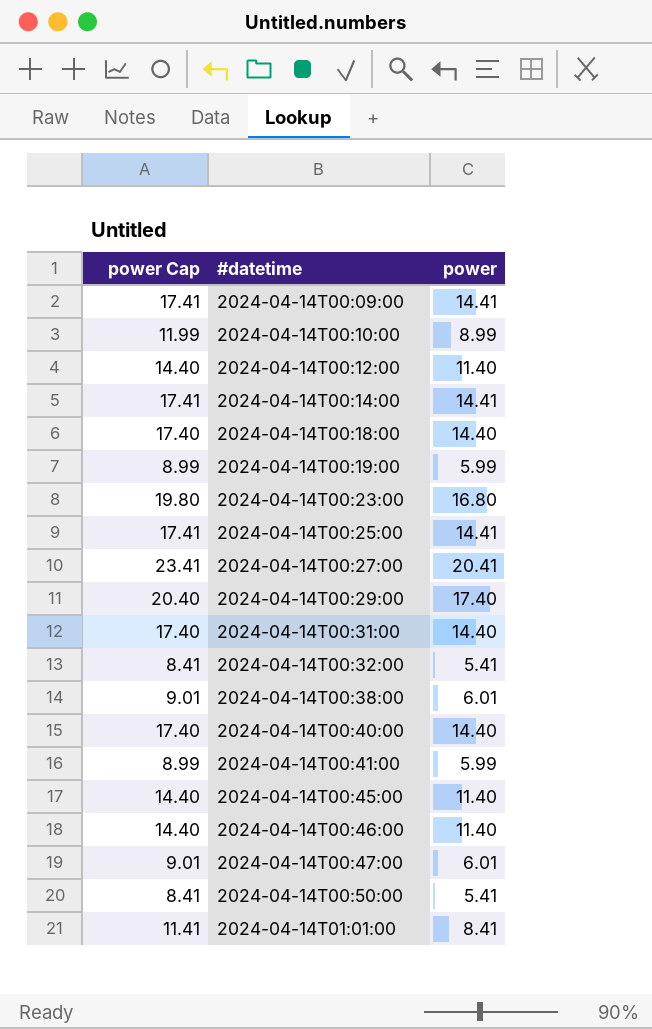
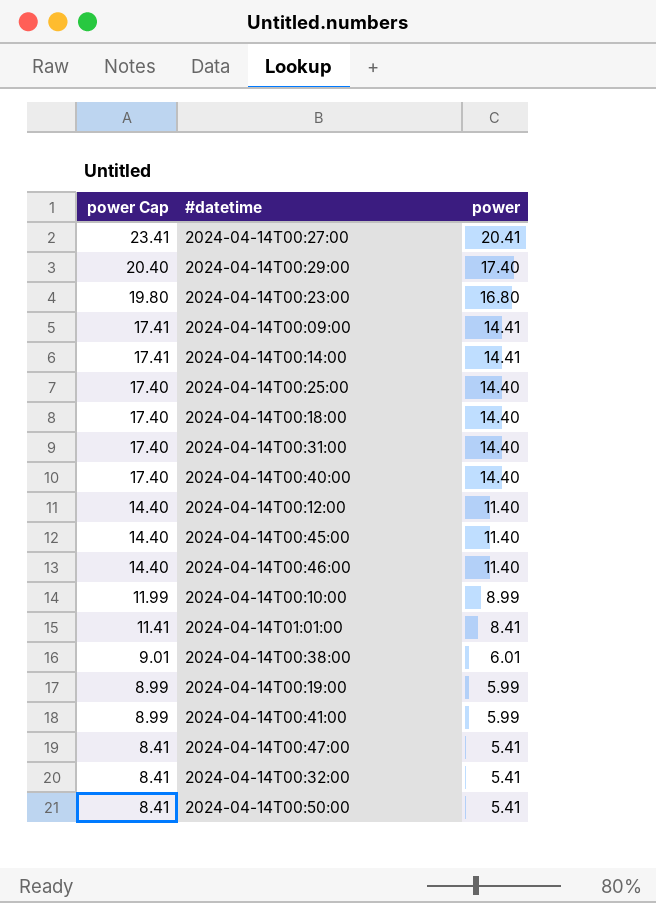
row order: #datetime ascending -> power Cap descending
2024-04-14T00:25:00 | power Cap: 17.41 -> 17.40
2024-04-14T00:25:00 | power: 14.41 -> 14.40
2024-04-14T00:47:00 | power Cap: 9.01 -> 8.41
2024-04-14T00:47:00 | power: 6.01 -> 5.41

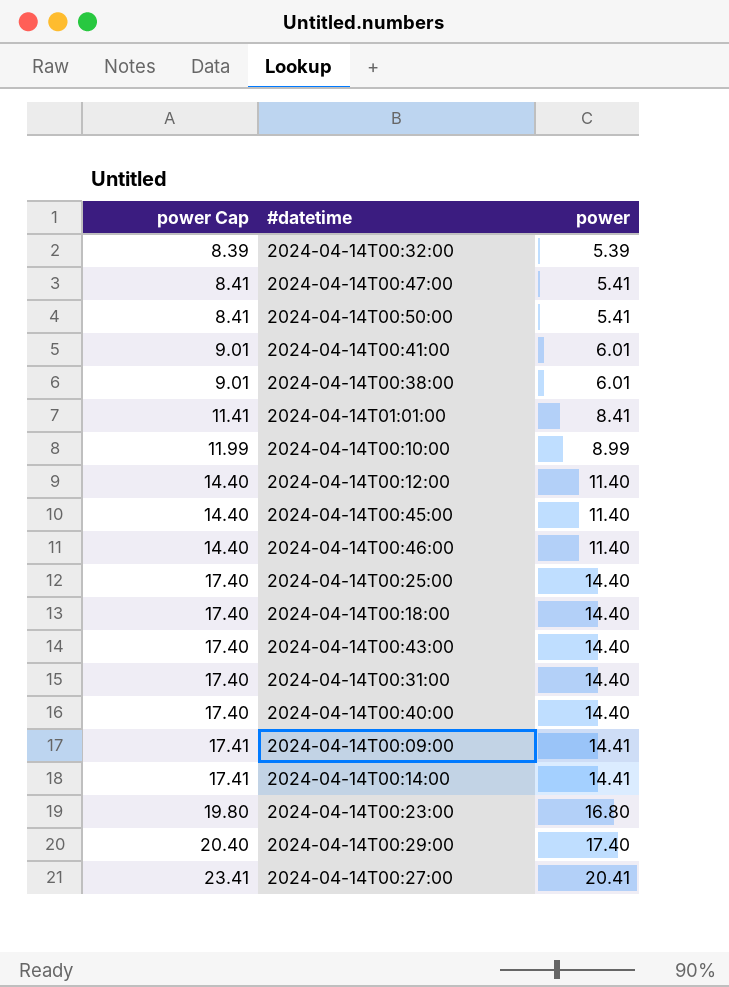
row order: power Cap descending -> power Cap ascending
row 2024-04-14T00:19:00: 8.99 | 5.99 -> none
2024-04-14T00:32:00 | power Cap: 8.41 -> 8.39
2024-04-14T00:32:00 | power: 5.41 -> 5.39
2024-04-14T00:41:00 | power Cap: 8.99 -> 9.01
2024-04-14T00:41:00 | power: 5.99 -> 6.01
row 2024-04-14T00:43:00: none -> 17.40 | 14.40

